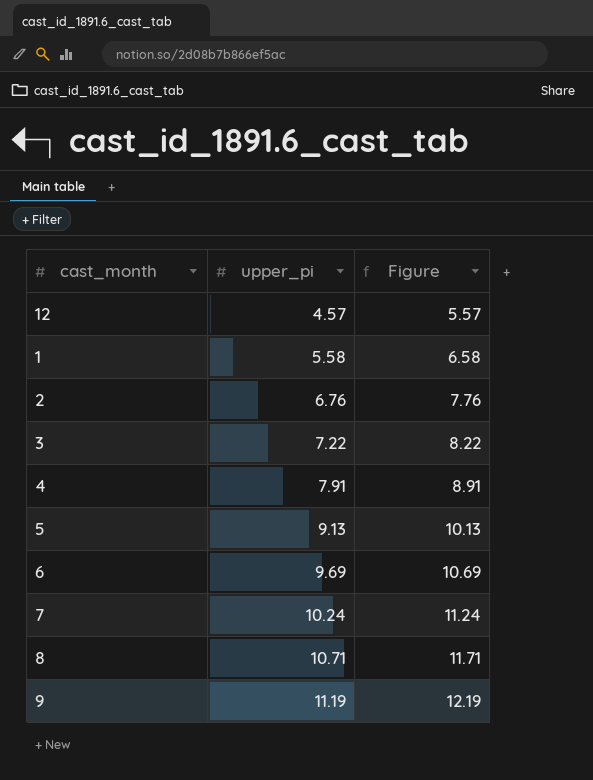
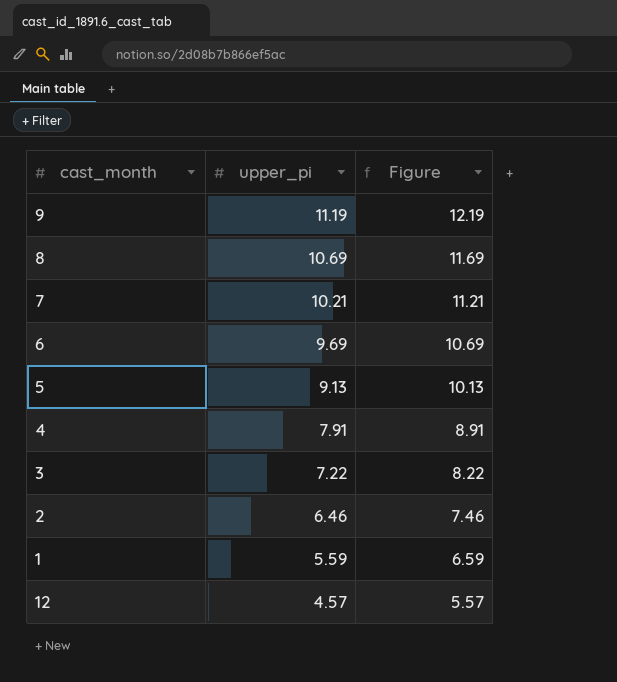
row order: upper_pi ascending -> upper_pi descending
8 | upper_pi: 10.71 -> 10.69
8 | Figure: 11.71 -> 11.69
7 | upper_pi: 10.24 -> 10.21
7 | Figure: 11.24 -> 11.21
2 | upper_pi: 6.76 -> 6.46
2 | Figure: 7.76 -> 7.46
1 | upper_pi: 5.58 -> 5.59
1 | Figure: 6.58 -> 6.59

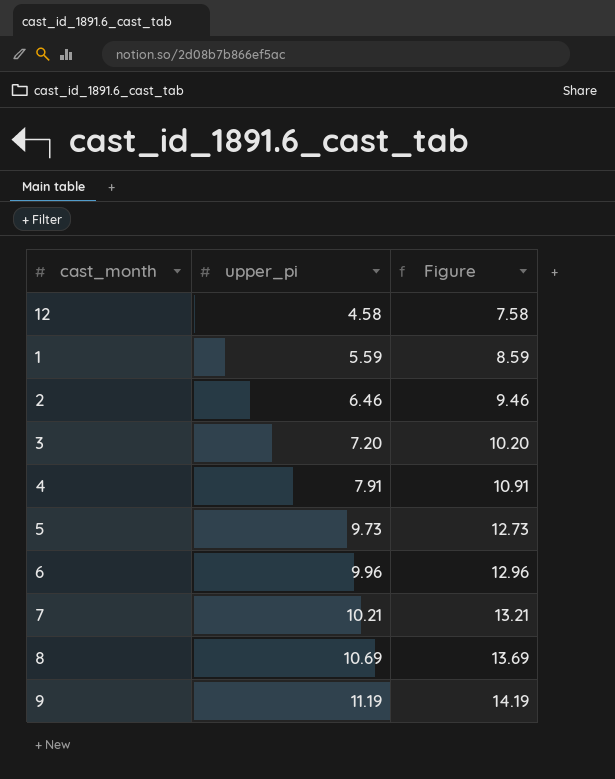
row order: upper_pi descending -> upper_pi ascending
column Figure | formula: [upper_pi] + 1 -> [upper_pi] + 3
12 | upper_pi: 4.57 -> 4.58
3 | upper_pi: 7.22 -> 7.20
5 | upper_pi: 9.13 -> 9.73
6 | upper_pi: 9.69 -> 9.96

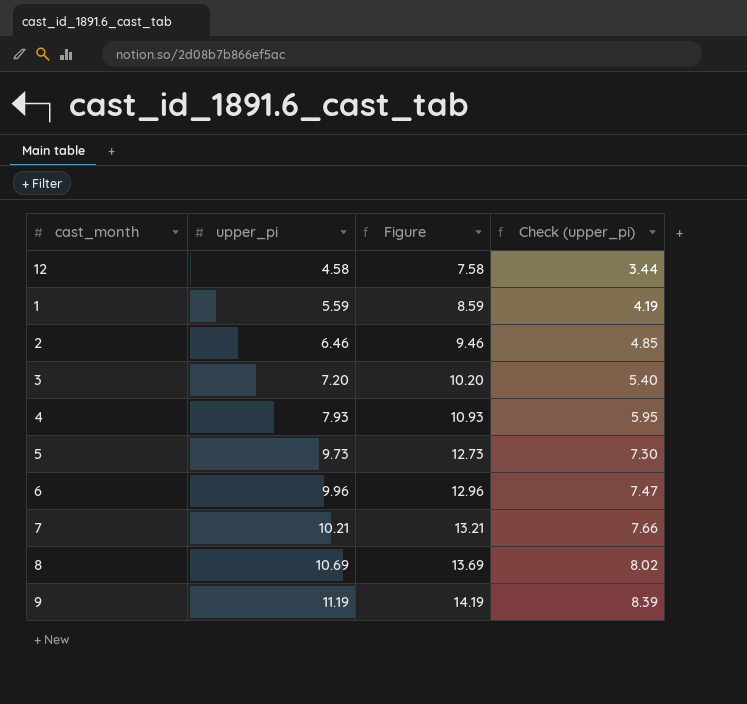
column Check (upper_pi) | formula: none -> [upper_pi] * 0.75
4 | upper_pi: 7.91 -> 7.93
4 | Figure: 10.91 -> 10.93

